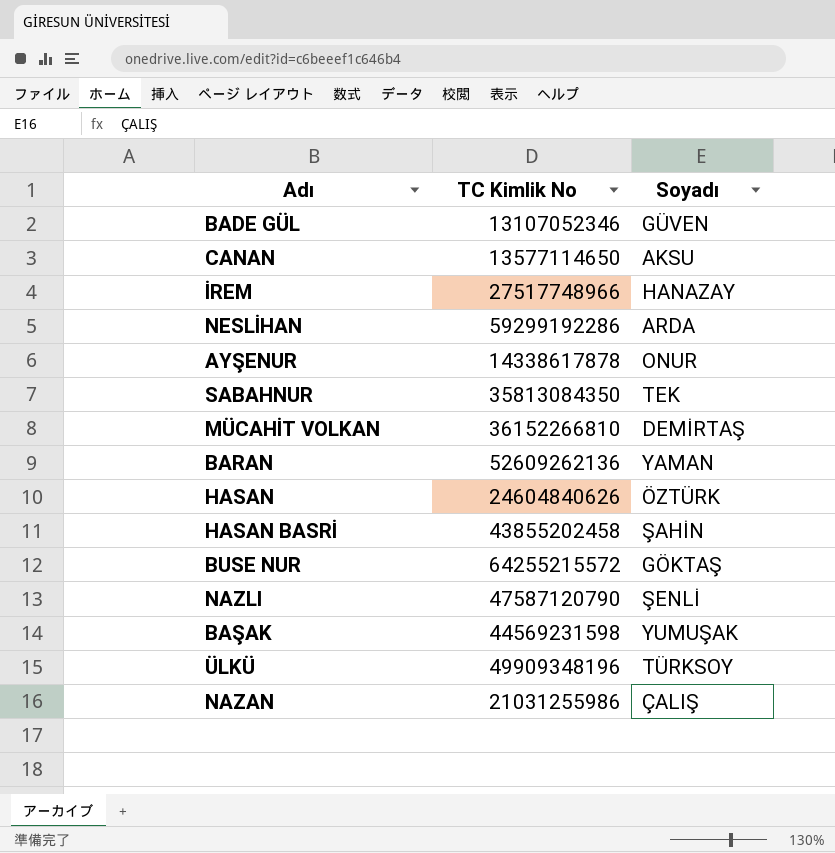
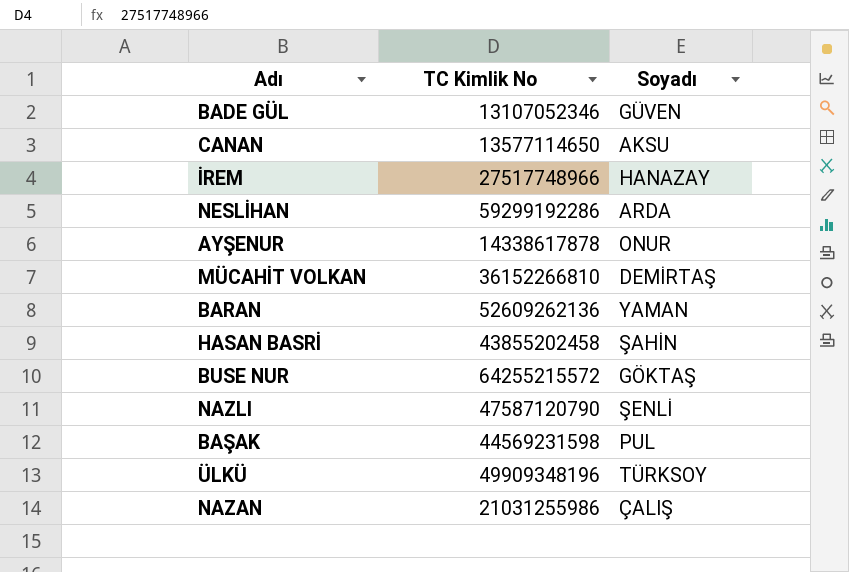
row SABAHNUR: 35813084350 | TEK -> none
row HASAN: 24604840626 | ÖZTÜRK -> none
BAŞAK | Soyadı: YUMUŞAK -> PUL

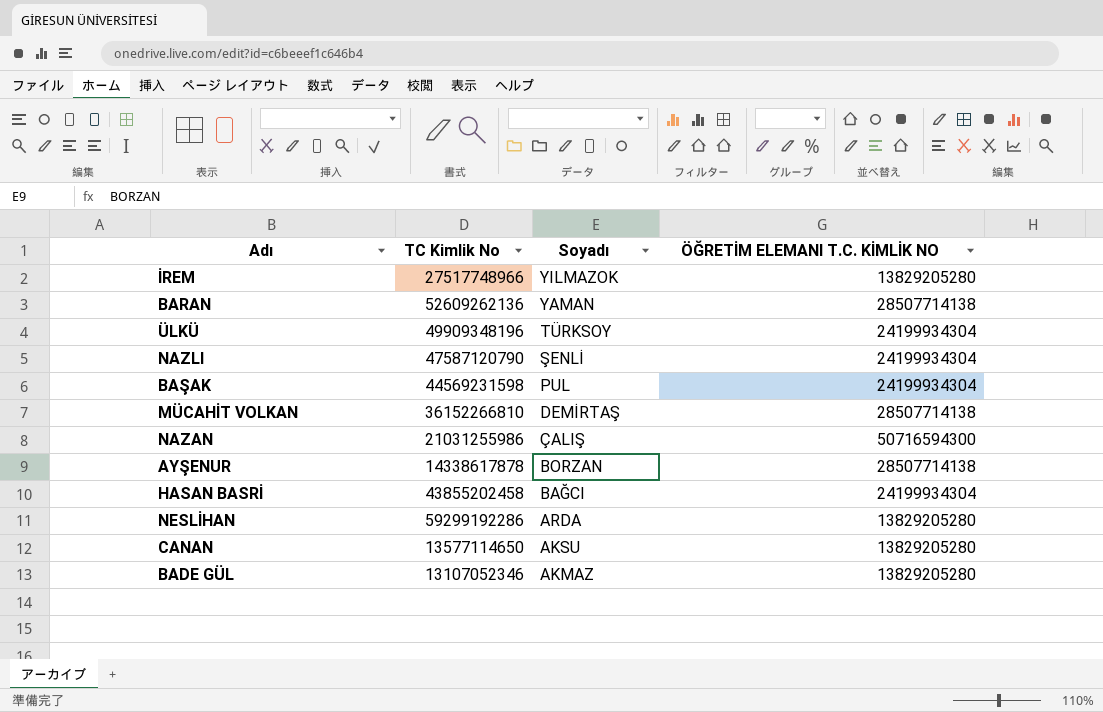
row order: none -> Soyadı descending
column ÖĞRETİM ELEMANI T.C. KİMLİK NO | position: none -> 4
row BUSE NUR: 64255215572 | GÖKTAŞ -> none
İREM | Soyadı: HANAZAY -> YILMAZOK
AYŞENUR | Soyadı: ONUR -> BORZAN
HASAN BASRİ | Soyadı: ŞAHİN -> BAĞCI
BADE GÜL | Soyadı: GÜVEN -> AKMAZ

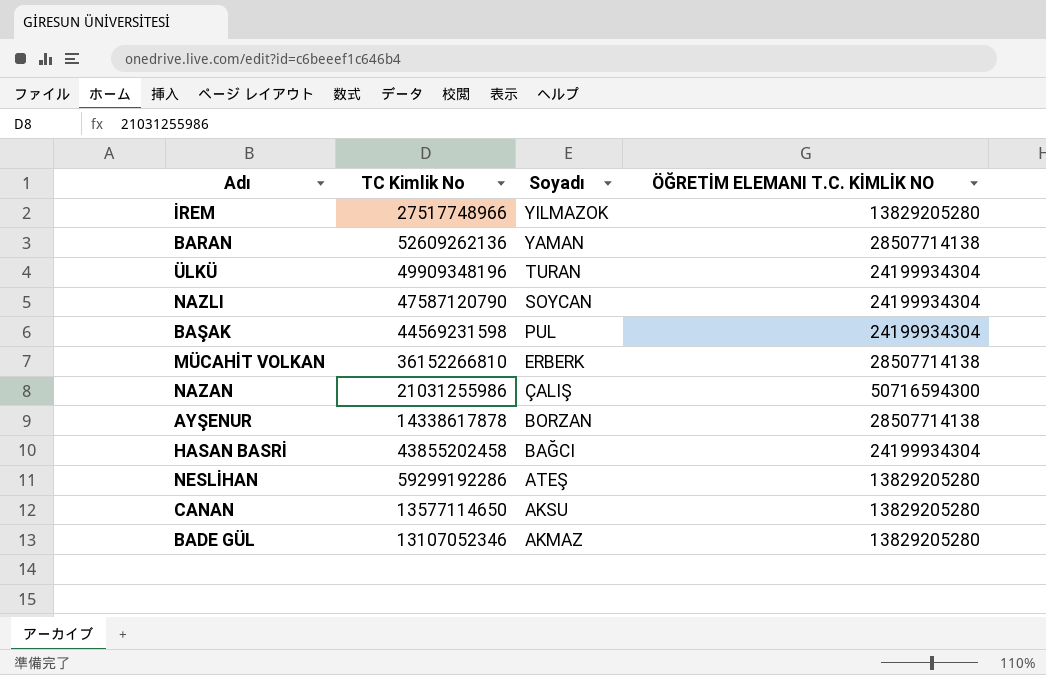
ÜLKÜ | Soyadı: TÜRKSOY -> TURAN
NAZLI | Soyadı: ŞENLİ -> SOYCAN
MÜCAHİT VOLKAN | Soyadı: DEMİRTAŞ -> ERBERK
NESLİHAN | Soyadı: ARDA -> ATEŞ

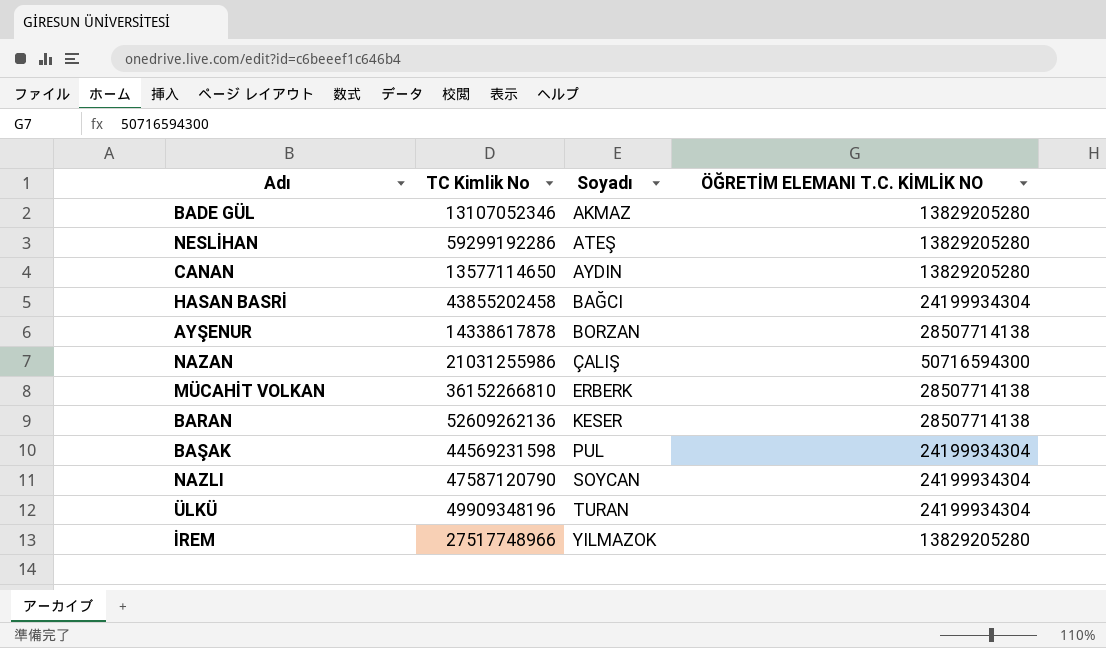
row order: Soyadı descending -> Soyadı ascending
CANAN | Soyadı: AKSU -> AYDIN
BARAN | Soyadı: YAMAN -> KESER

